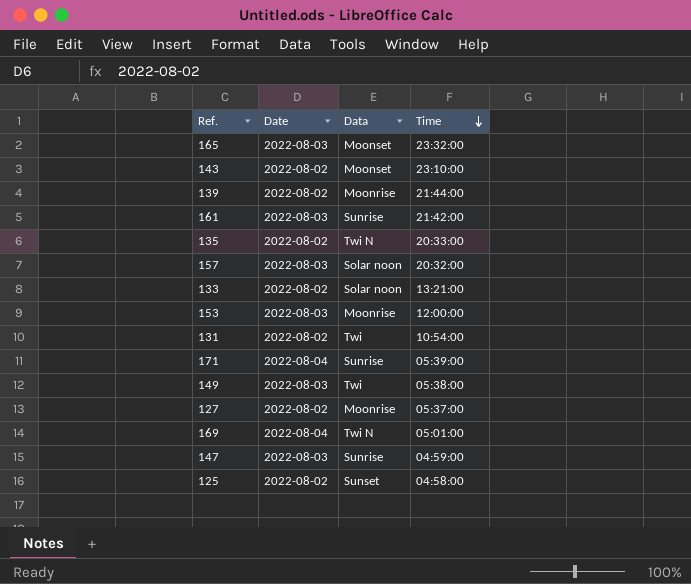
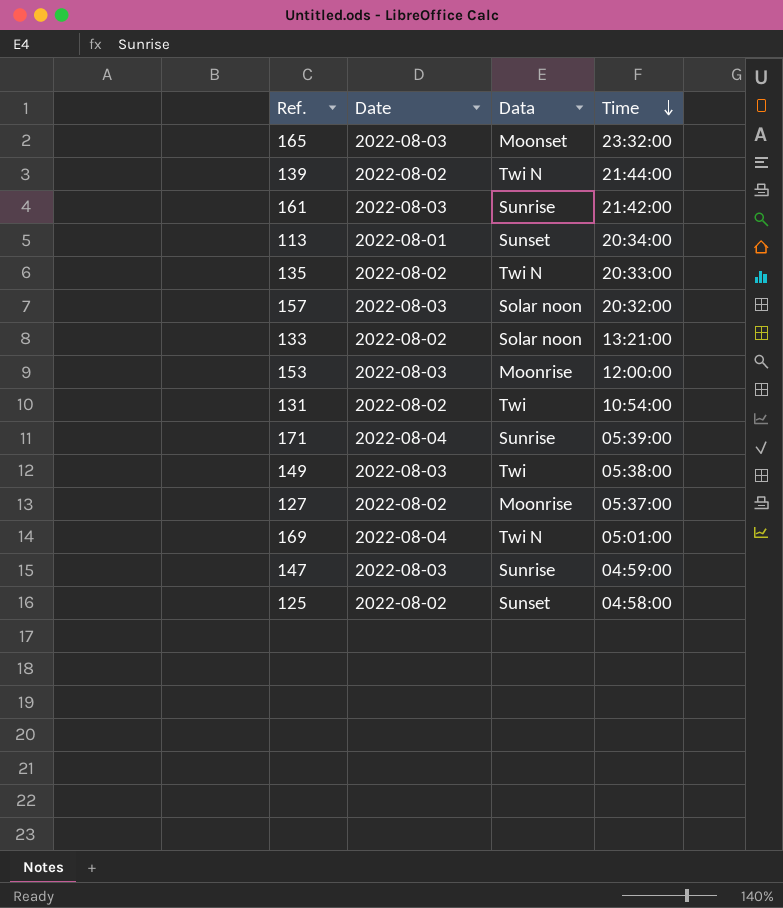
row 143: 2022-08-02 | Moonset | 23:10:00 -> none
139 | Data: Moonrise -> Twi N
row 113: none -> 2022-08-01 | Sunset | 20:34:00

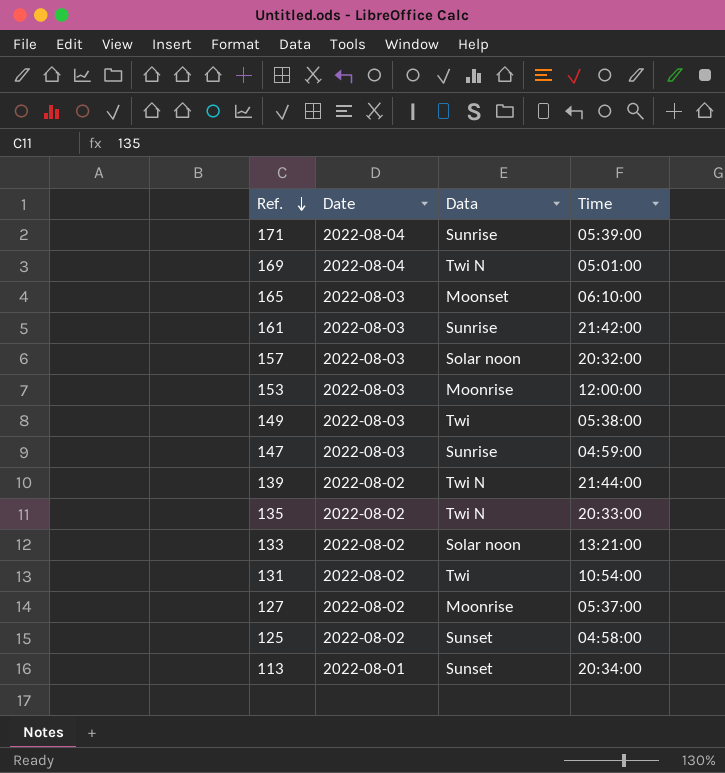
row order: Time descending -> Ref. descending
165 | Time: 23:32:00 -> 06:10:00

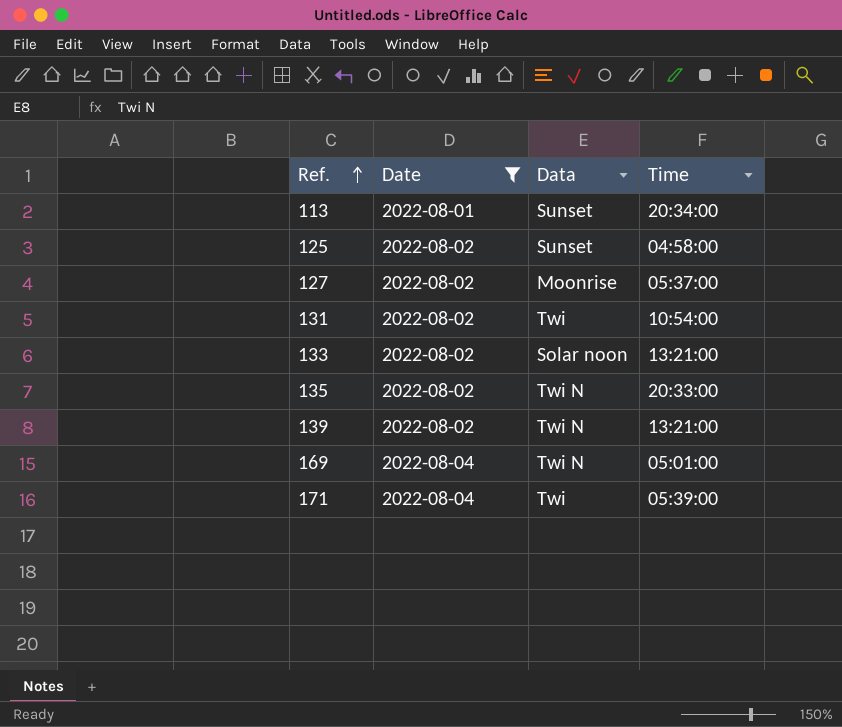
filter: none -> Date != 2022-08-03
row order: Ref. descending -> Ref. ascending
139 | Time: 21:44:00 -> 13:21:00
171 | Data: Sunrise -> Twi

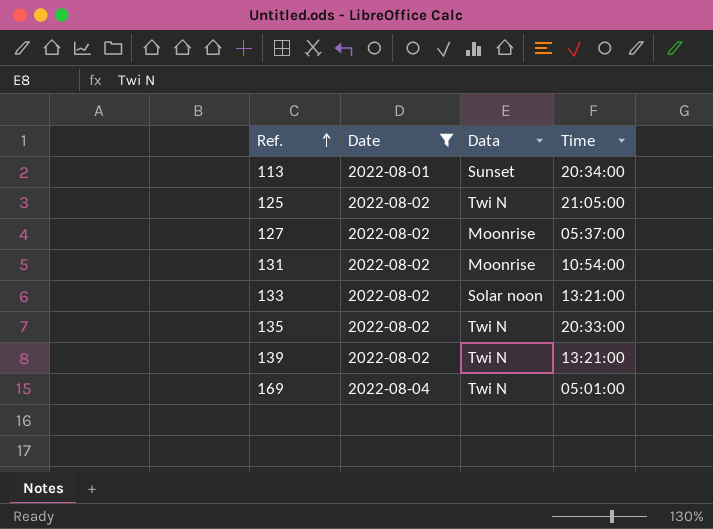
row 171: 2022-08-04 | Twi | 05:39:00 -> none
125 | Data: Sunset -> Twi N
125 | Time: 04:58:00 -> 21:05:00
131 | Data: Twi -> Moonrise

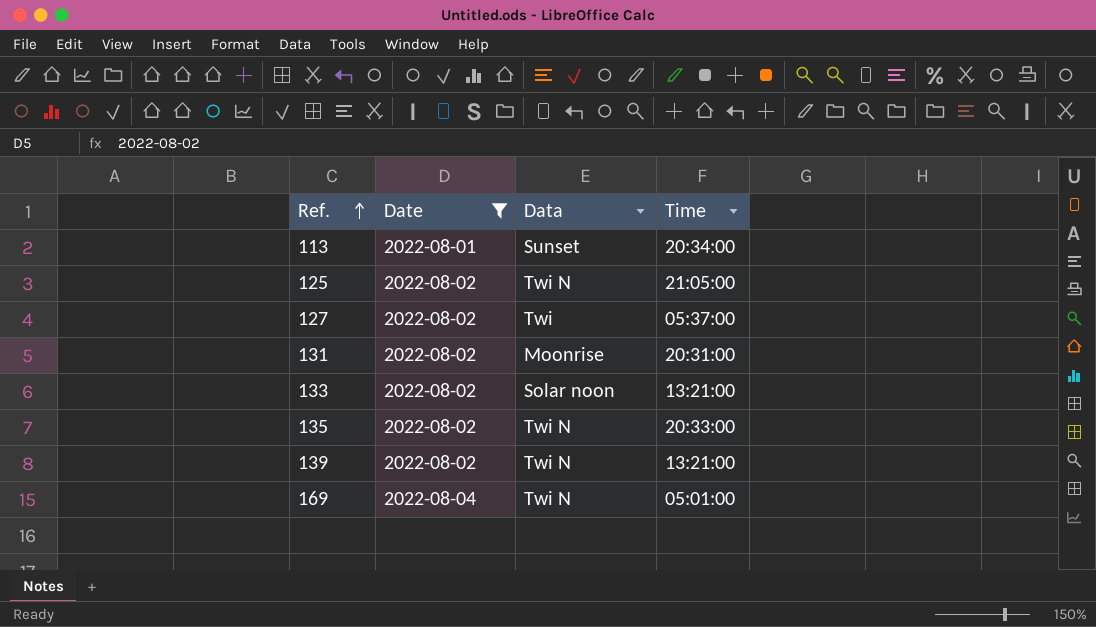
127 | Data: Moonrise -> Twi
131 | Time: 10:54:00 -> 20:31:00

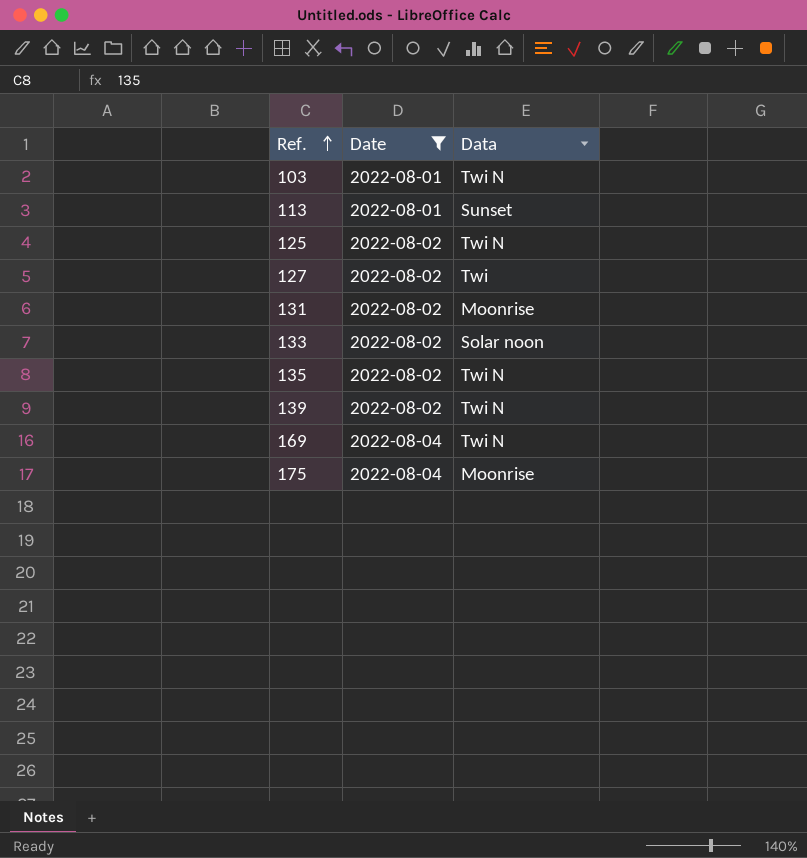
column Time | position: 4 -> none
row 103: none -> 2022-08-01 | Twi N
row 175: none -> 2022-08-04 | Moonrise

